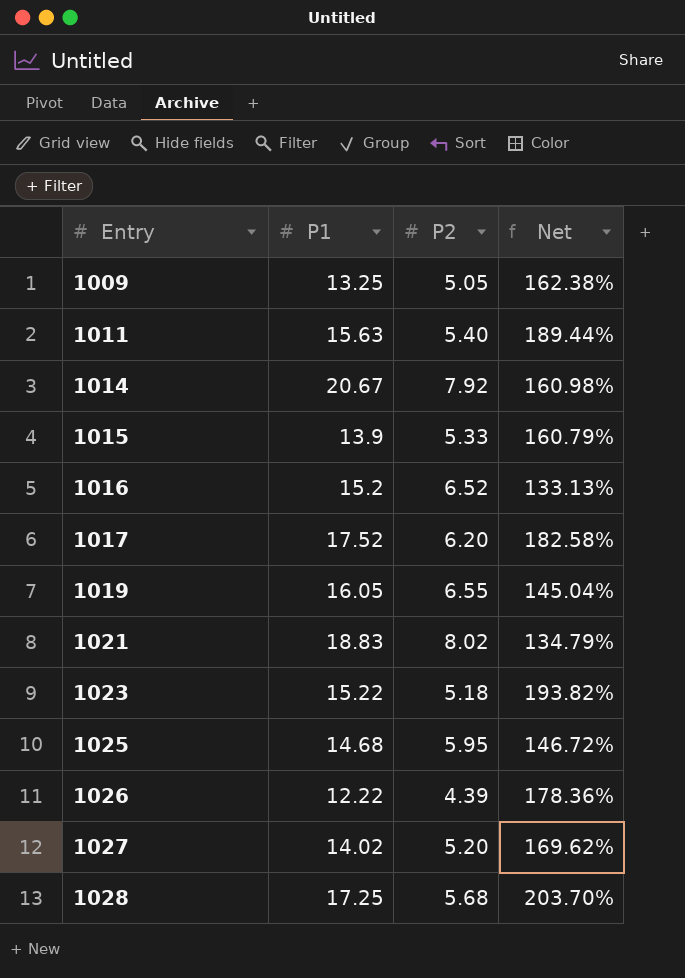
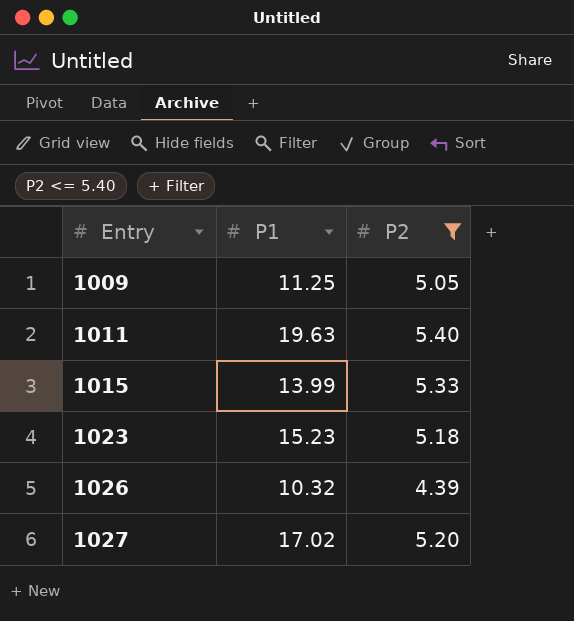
filter: none -> P2 <= 5.40
column Net | formula: ([P1] - [P2]) / [P2] -> none
1009 | P1: 13.25 -> 11.25
1011 | P1: 15.63 -> 19.63
1015 | P1: 13.9 -> 13.99
1023 | P1: 15.22 -> 15.23
1026 | P1: 12.22 -> 10.32
1027 | P1: 14.02 -> 17.02

